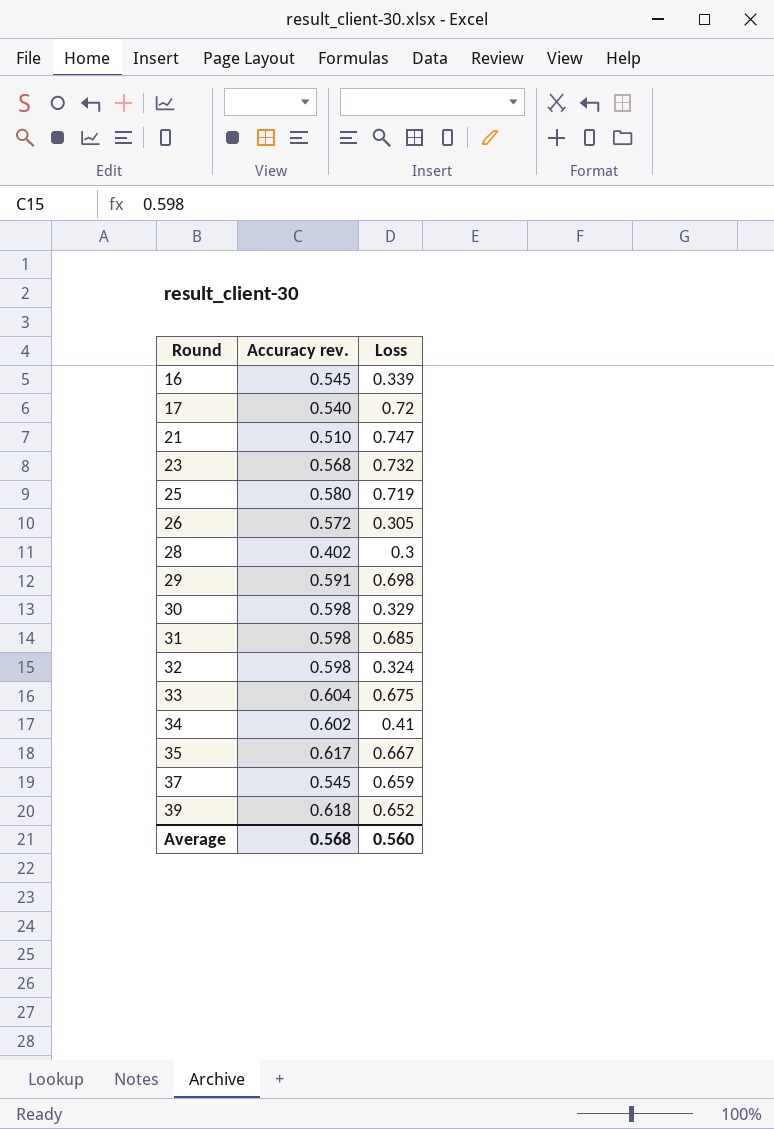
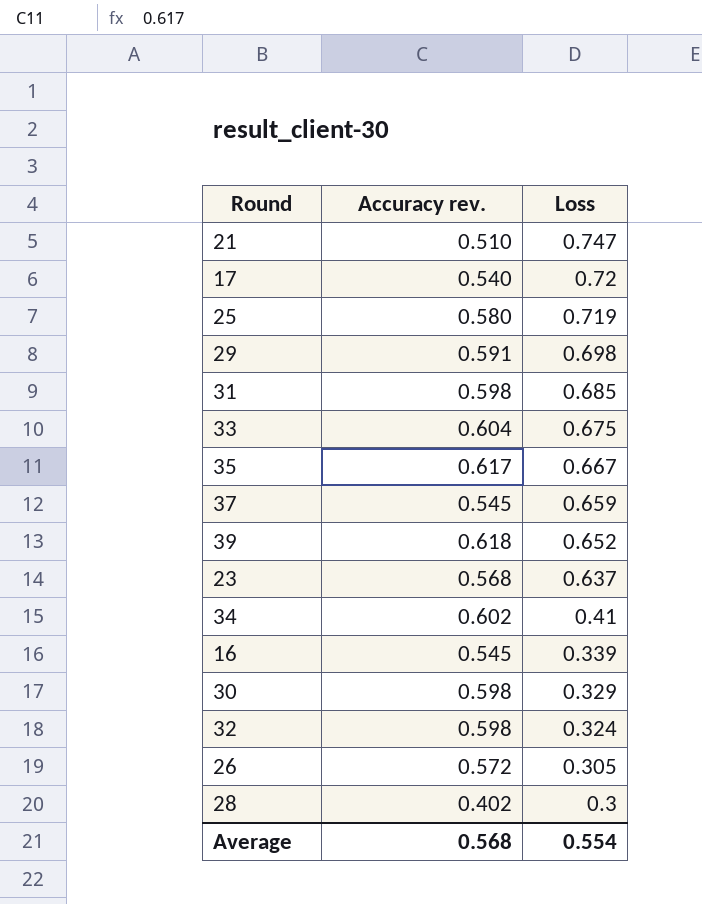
row order: Round ascending -> Loss descending
23 | Loss: 0.732 -> 0.637
Average | Loss: 0.560 -> 0.554

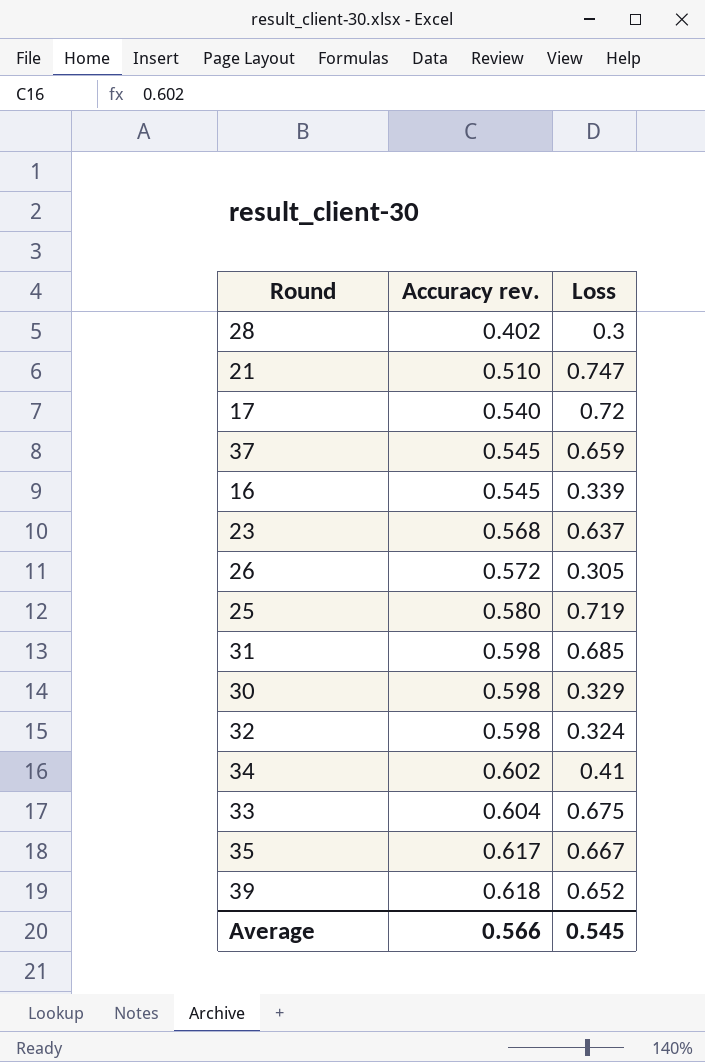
row order: Loss descending -> Accuracy rev. ascending
row 29: 0.591 | 0.698 -> none
Average | Accuracy rev.: 0.568 -> 0.566
Average | Loss: 0.554 -> 0.545

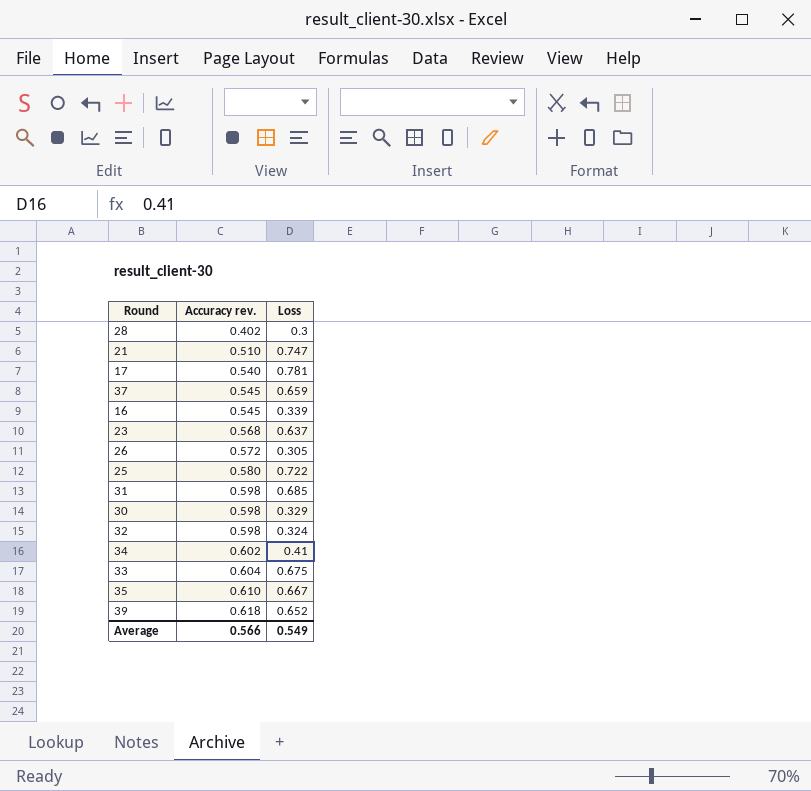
17 | Loss: 0.72 -> 0.781
25 | Loss: 0.719 -> 0.722
35 | Accuracy rev.: 0.617 -> 0.610
Average | Loss: 0.545 -> 0.549

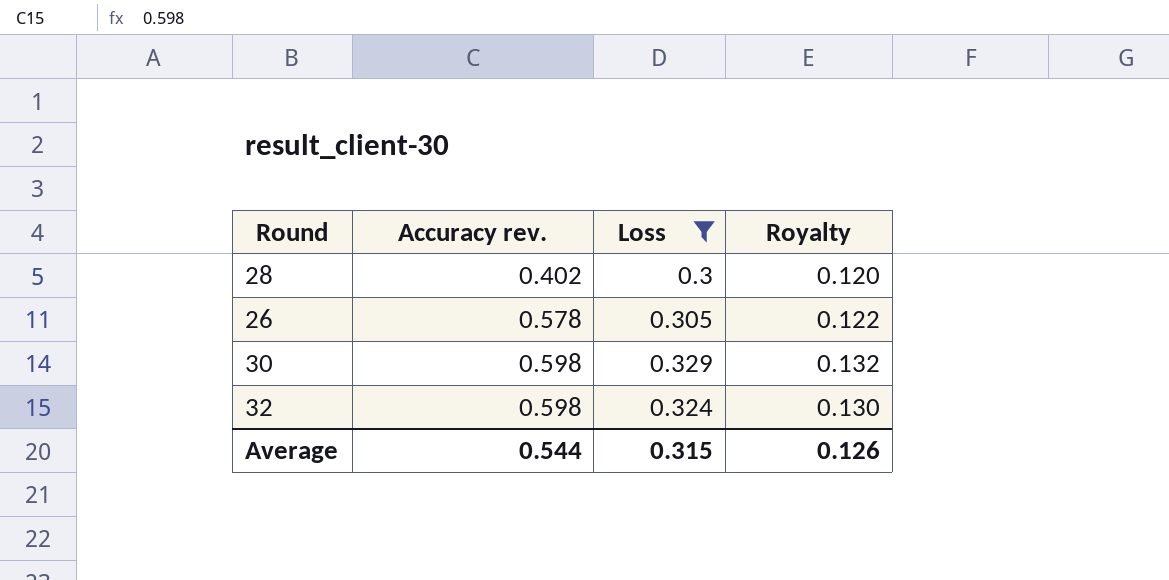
filter: none -> Loss <= 0.329
column Royalty | formula: none -> [Loss] * 0.4
26 | Accuracy rev.: 0.572 -> 0.578
Average | Accuracy rev.: 0.566 -> 0.544
Average | Loss: 0.549 -> 0.315

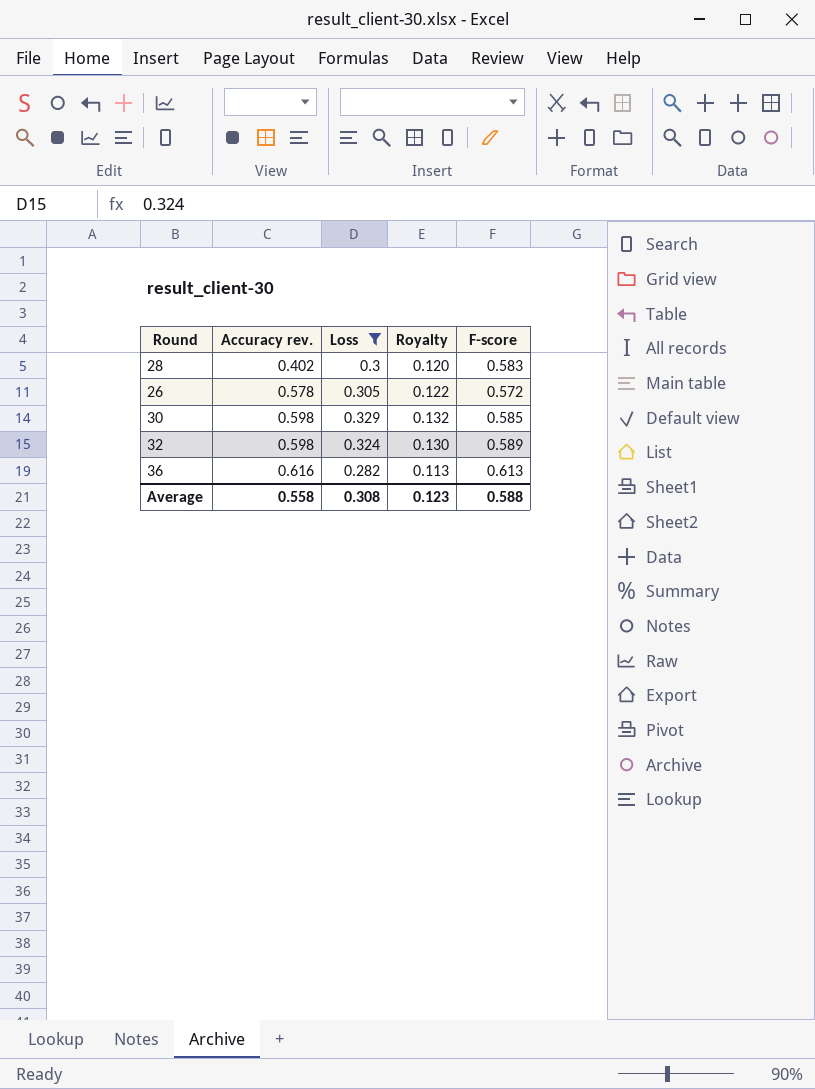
column F-score | position: none -> 5
row 36: none -> 0.616 | 0.282 | 0.113 | 0.613
Average | Accuracy rev.: 0.544 -> 0.558
Average | Loss: 0.315 -> 0.308
Average | Royalty: 0.126 -> 0.123

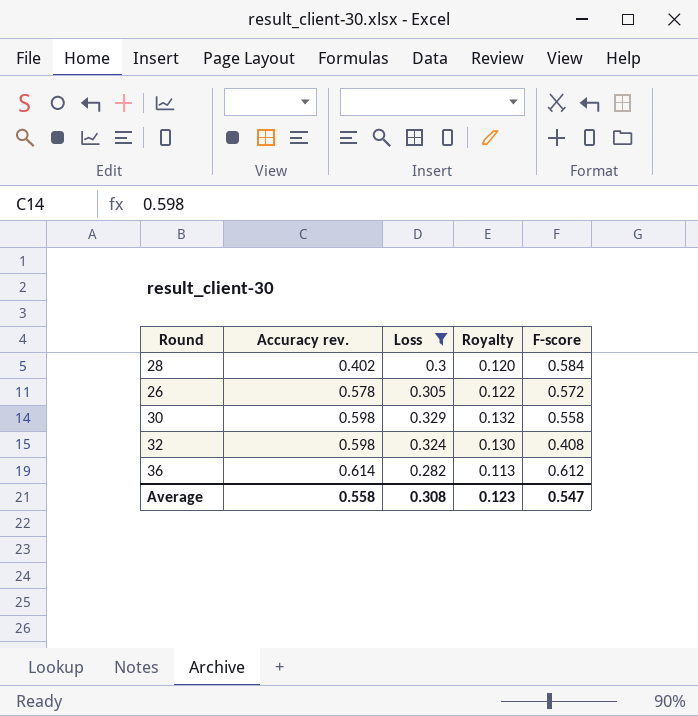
28 | F-score: 0.583 -> 0.584
30 | F-score: 0.585 -> 0.558
32 | F-score: 0.589 -> 0.408
36 | Accuracy rev.: 0.616 -> 0.614
36 | F-score: 0.613 -> 0.612
Average | F-score: 0.588 -> 0.547

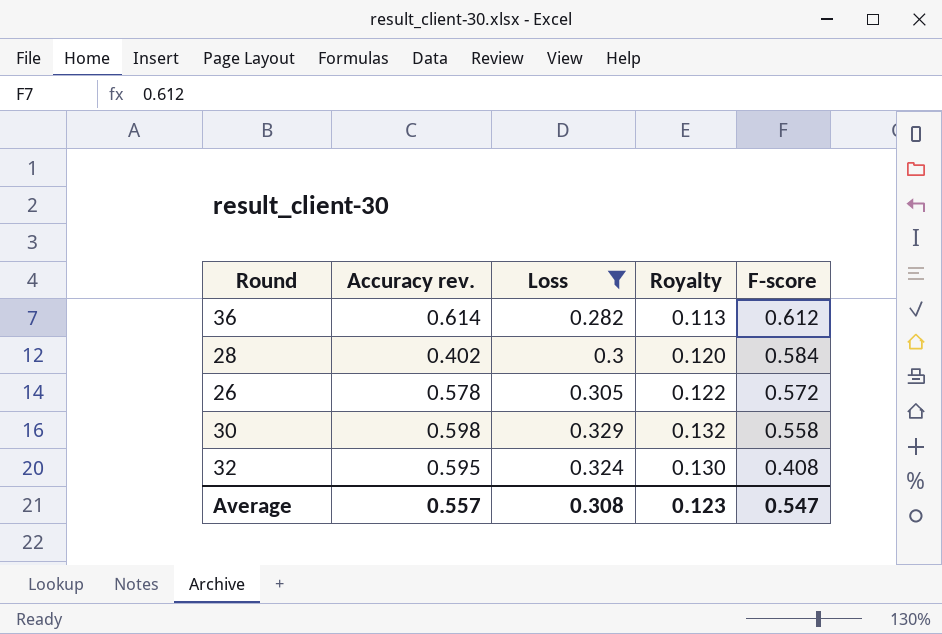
row order: Accuracy rev. ascending -> F-score descending
32 | Accuracy rev.: 0.598 -> 0.595
Average | Accuracy rev.: 0.558 -> 0.557

